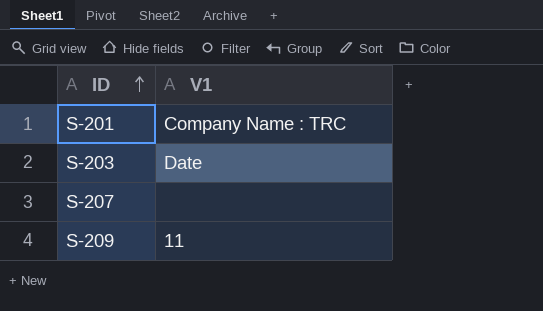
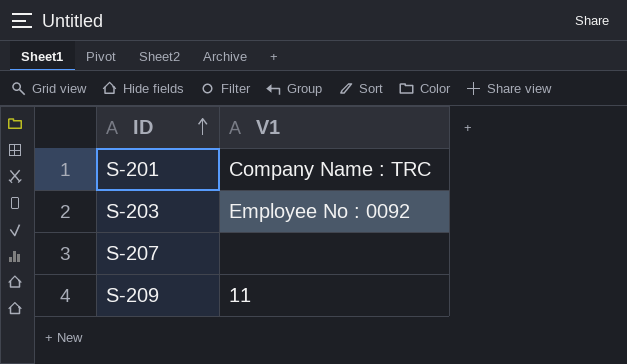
S-203 | V1: Date -> Employee No : 0092

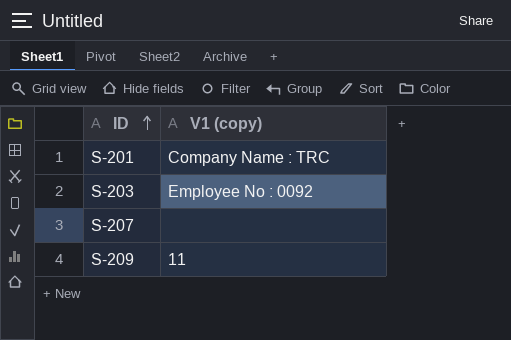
column name: V1 -> V1 (copy)

